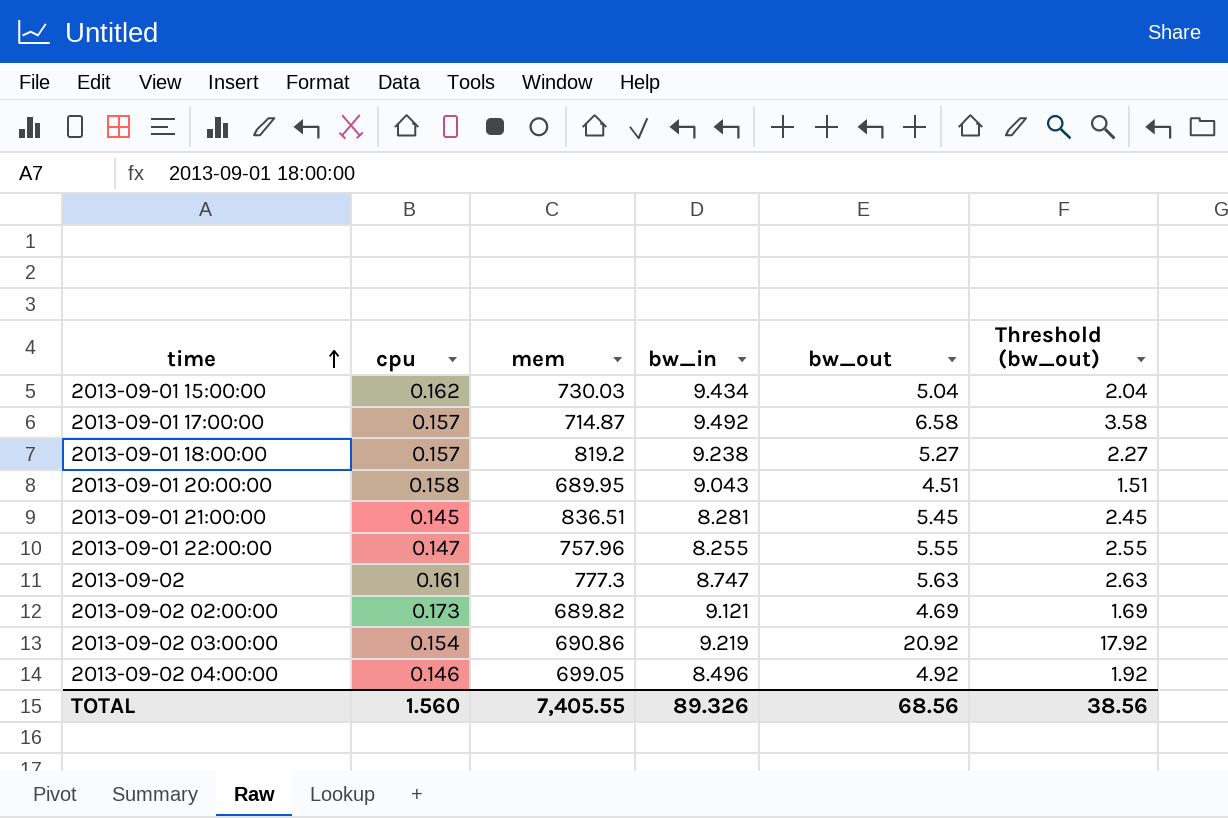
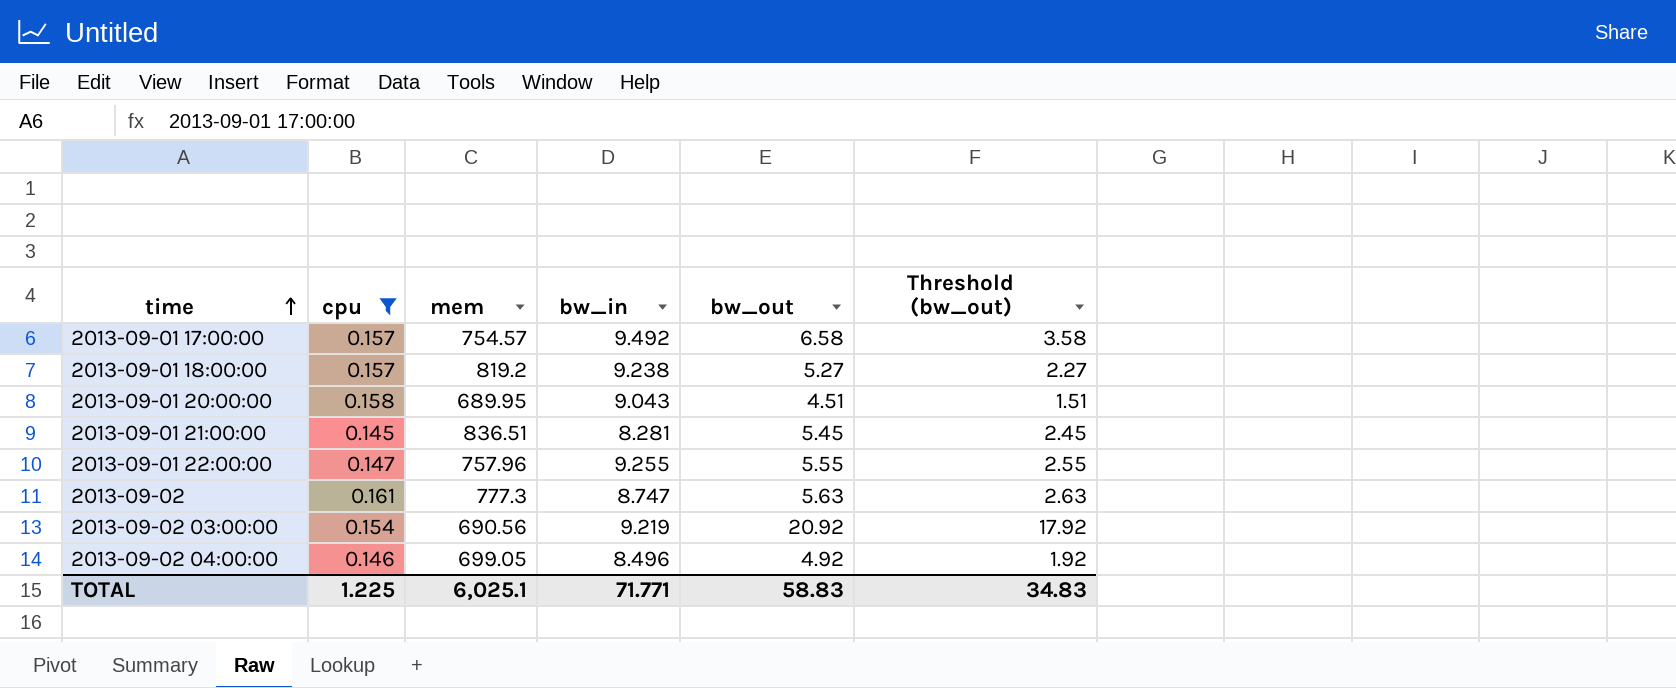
filter: none -> cpu <= 0.161
2013-09-01 17:00:00 | mem: 714.87 -> 754.57
2013-09-01 22:00:00 | bw_in: 8.255 -> 9.255
2013-09-02 03:00:00 | mem: 690.86 -> 690.56
TOTAL | cpu: 1.560 -> 1.225
TOTAL | mem: 7,405.55 -> 6,025.1
TOTAL | bw_in: 89.326 -> 71.771
TOTAL | bw_out: 68.56 -> 58.83
TOTAL | Threshold (bw_out): 38.56 -> 34.83

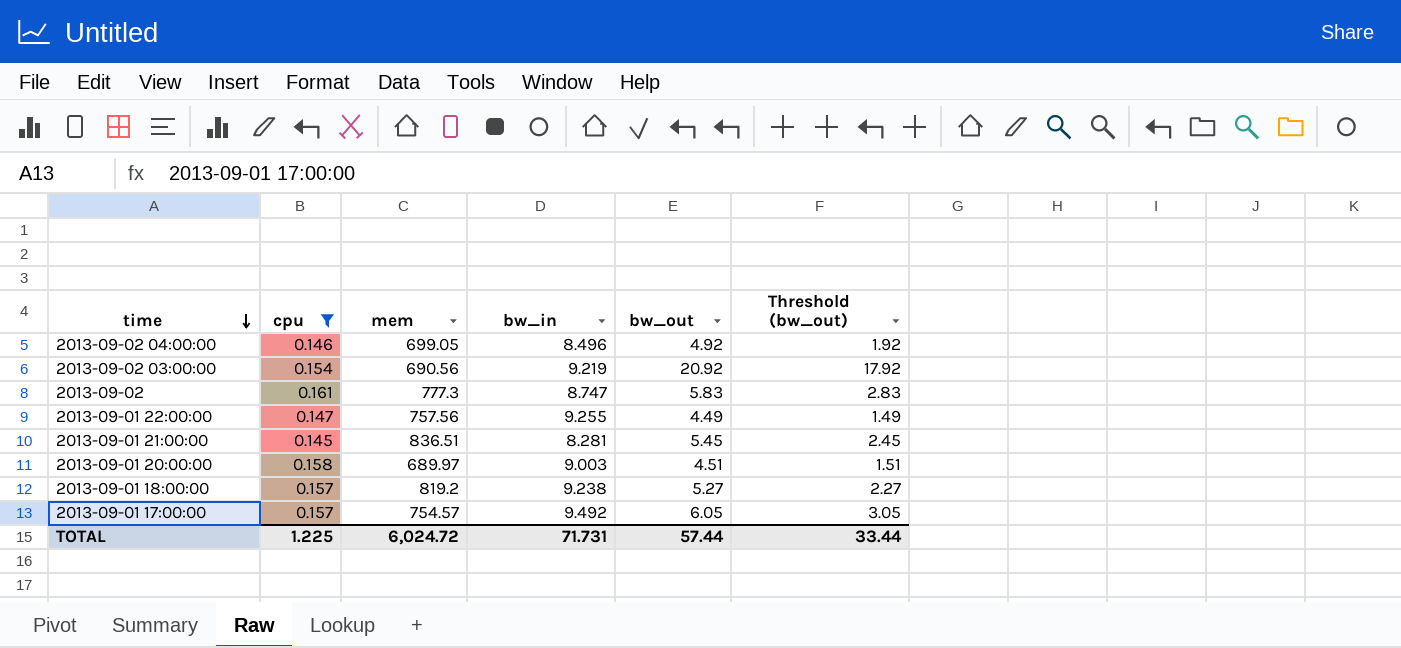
row order: time ascending -> time descending
2013-09-02 | bw_out: 5.63 -> 5.83
2013-09-02 | Threshold (bw_out): 2.63 -> 2.83
2013-09-01 22:00:00 | mem: 757.96 -> 757.56
2013-09-01 22:00:00 | bw_out: 5.55 -> 4.49
2013-09-01 22:00:00 | Threshold (bw_out): 2.55 -> 1.49
2013-09-01 20:00:00 | mem: 689.95 -> 689.97
2013-09-01 20:00:00 | bw_in: 9.043 -> 9.003
2013-09-01 17:00:00 | bw_out: 6.58 -> 6.05
2013-09-01 17:00:00 | Threshold (bw_out): 3.58 -> 3.05
TOTAL | mem: 6,025.1 -> 6,024.72
TOTAL | bw_in: 71.771 -> 71.731
TOTAL | bw_out: 58.83 -> 57.44
TOTAL | Threshold (bw_out): 34.83 -> 33.44

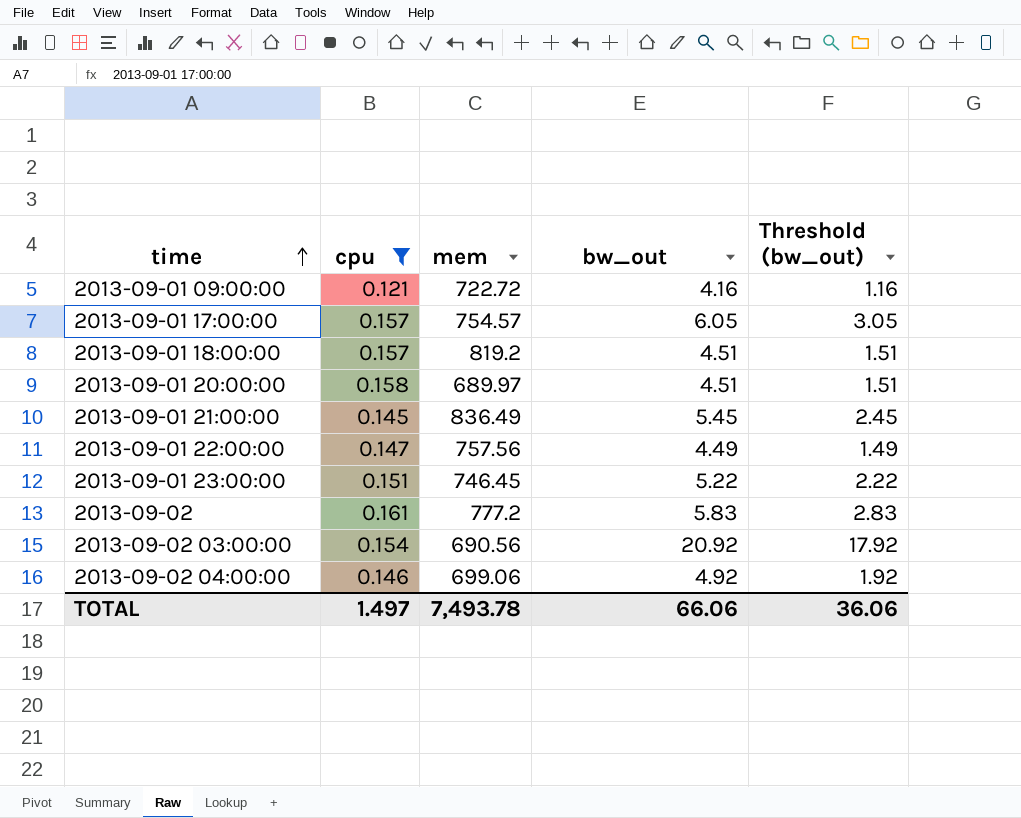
row order: time descending -> time ascending
column bw_in | position: 4 -> none
row 2013-09-01 09:00:00: none -> 0.121 | 722.72 | 4.16 | 1.16
2013-09-01 18:00:00 | bw_out: 5.27 -> 4.51
2013-09-01 18:00:00 | Threshold (bw_out): 2.27 -> 1.51
2013-09-01 21:00:00 | mem: 836.51 -> 836.49
row 2013-09-01 23:00:00: none -> 0.151 | 746.45 | 5.22 | 2.22
2013-09-02 | mem: 777.3 -> 777.2
2013-09-02 04:00:00 | mem: 699.05 -> 699.06
TOTAL | cpu: 1.225 -> 1.497
TOTAL | mem: 6,024.72 -> 7,493.78
TOTAL | bw_out: 57.44 -> 66.06
TOTAL | Threshold (bw_out): 33.44 -> 36.06

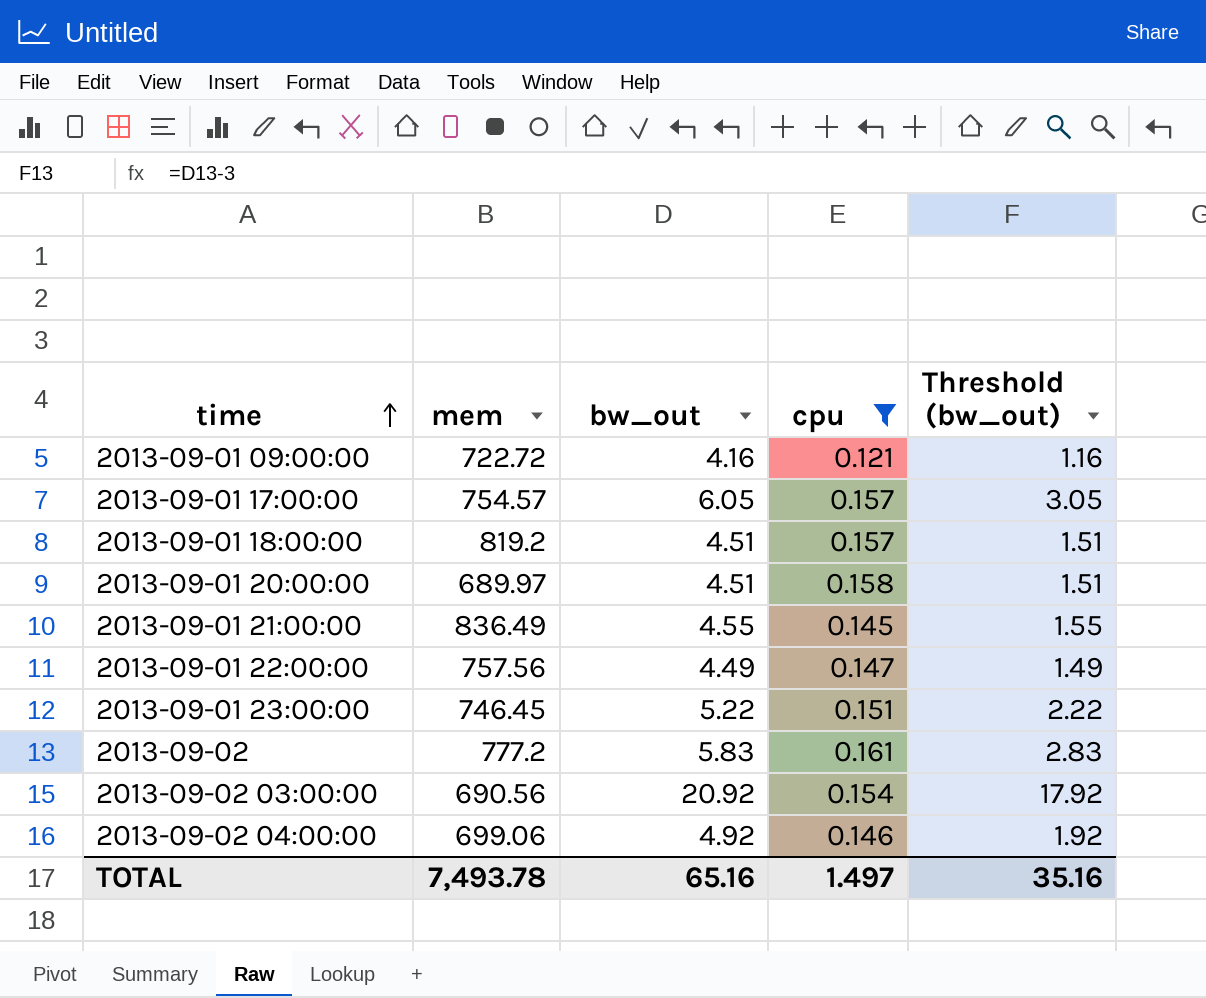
column cpu | position: 2 -> 4
2013-09-01 21:00:00 | bw_out: 5.45 -> 4.55
2013-09-01 21:00:00 | Threshold (bw_out): 2.45 -> 1.55
TOTAL | bw_out: 66.06 -> 65.16
TOTAL | Threshold (bw_out): 36.06 -> 35.16

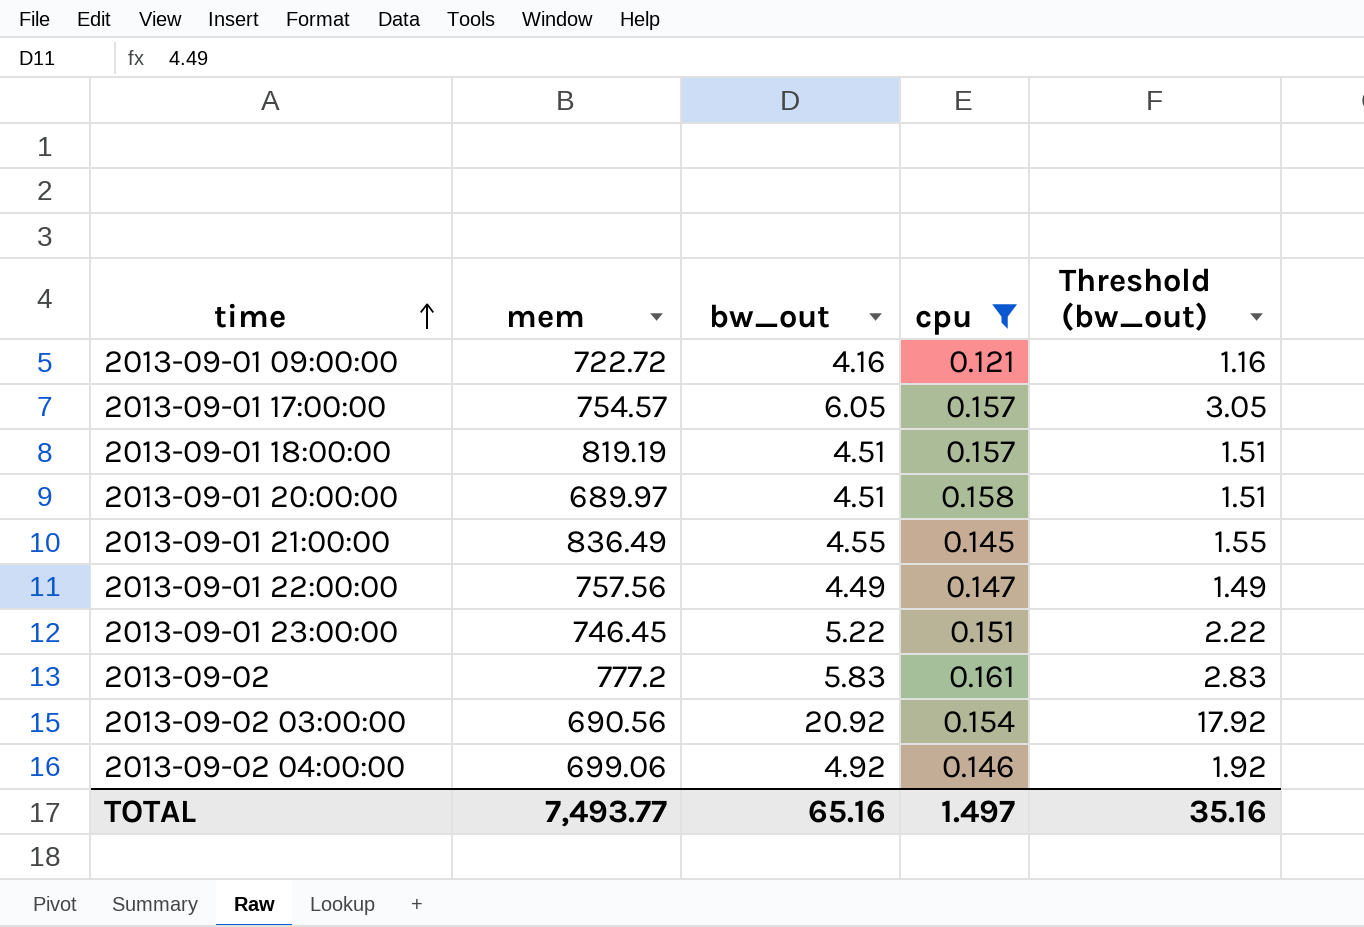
2013-09-01 18:00:00 | mem: 819.2 -> 819.19
TOTAL | mem: 7,493.78 -> 7,493.77

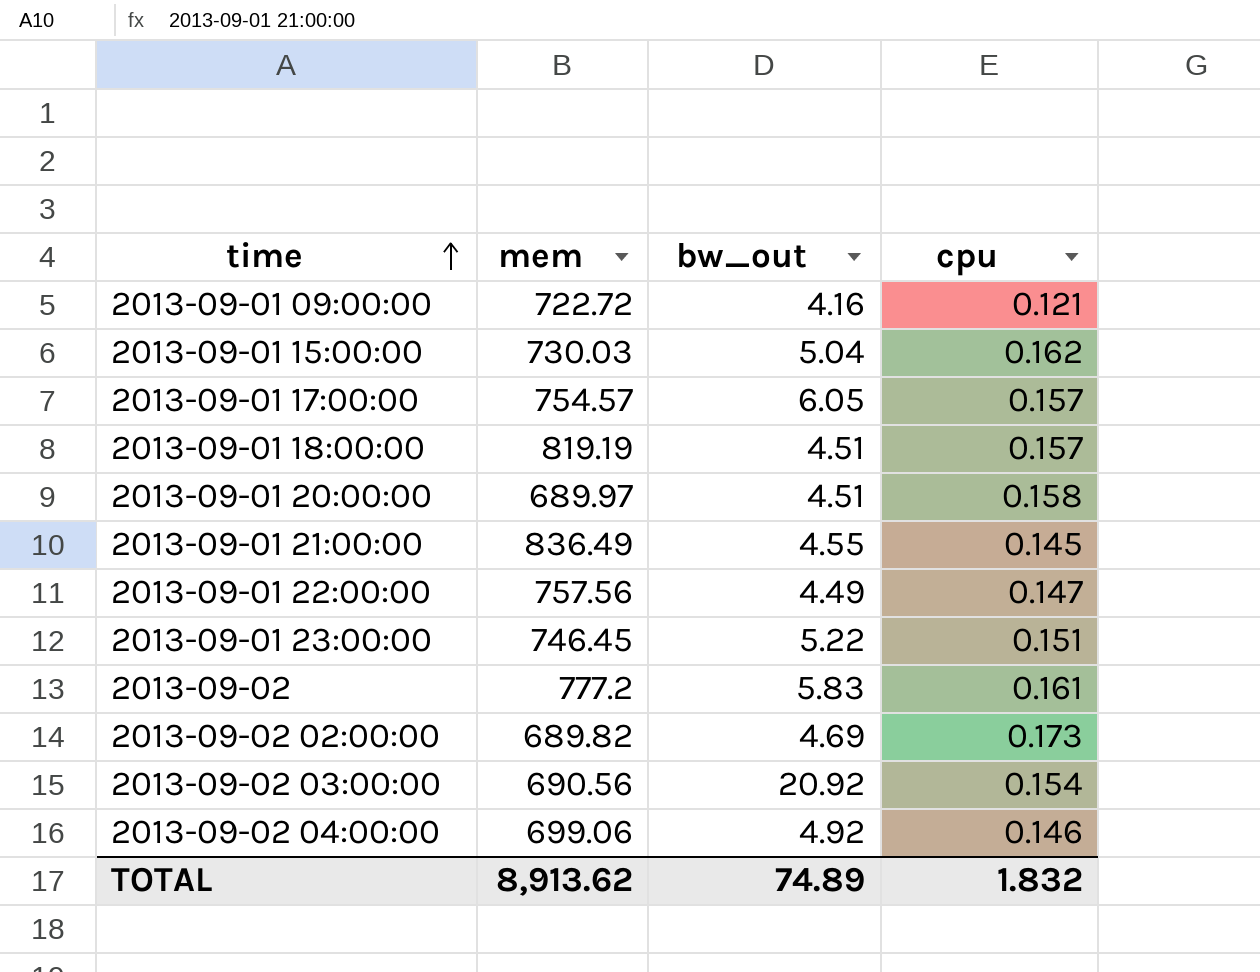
filter: cpu <= 0.161 -> none
column Threshold (bw_out) | formula: [bw_out] - 3 -> none
TOTAL | mem: 7,493.77 -> 8,913.62
TOTAL | bw_out: 65.16 -> 74.89
TOTAL | cpu: 1.497 -> 1.832

